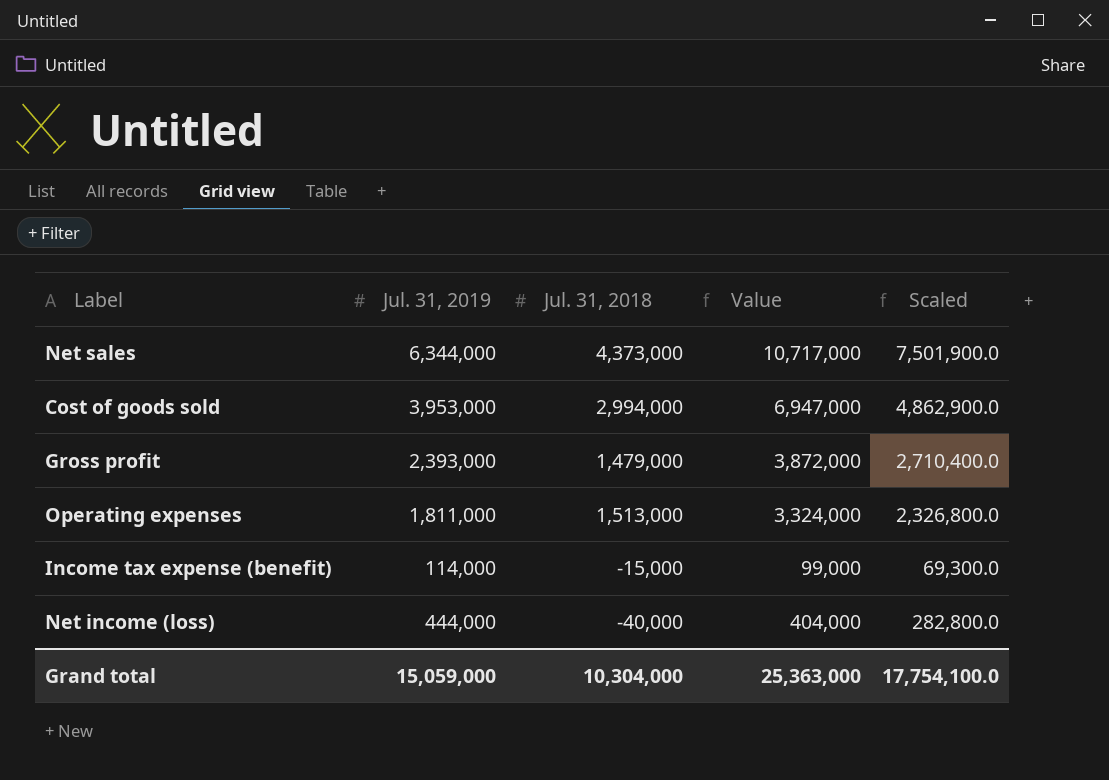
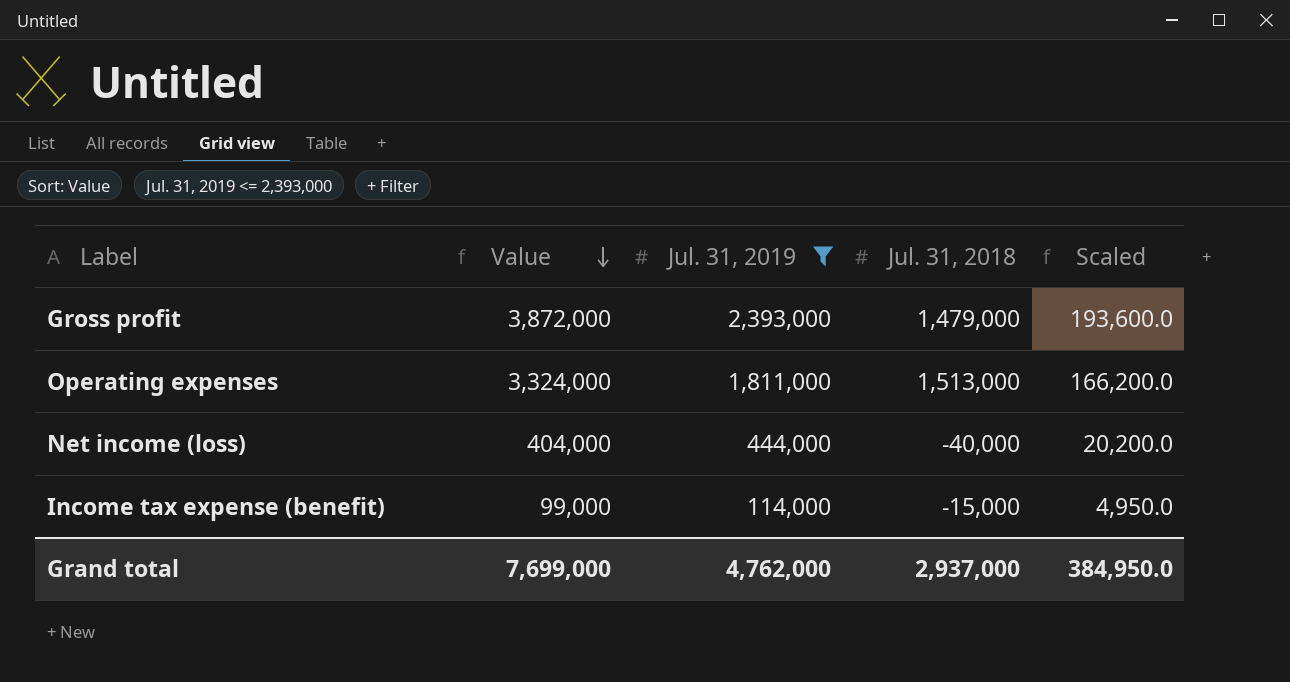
filter: none -> Jul. 31, 2019 <= 2,393,000
row order: none -> Value descending
column Value | position: 4 -> 2
column Scaled | formula: [Value] * 0.7 -> [Value] * 0.05
Grand total | Value: 25,363,000 -> 7,699,000
Grand total | Jul. 31, 2019: 15,059,000 -> 4,762,000
Grand total | Jul. 31, 2018: 10,304,000 -> 2,937,000
Grand total | Scaled: 17,754,100.0 -> 384,950.0

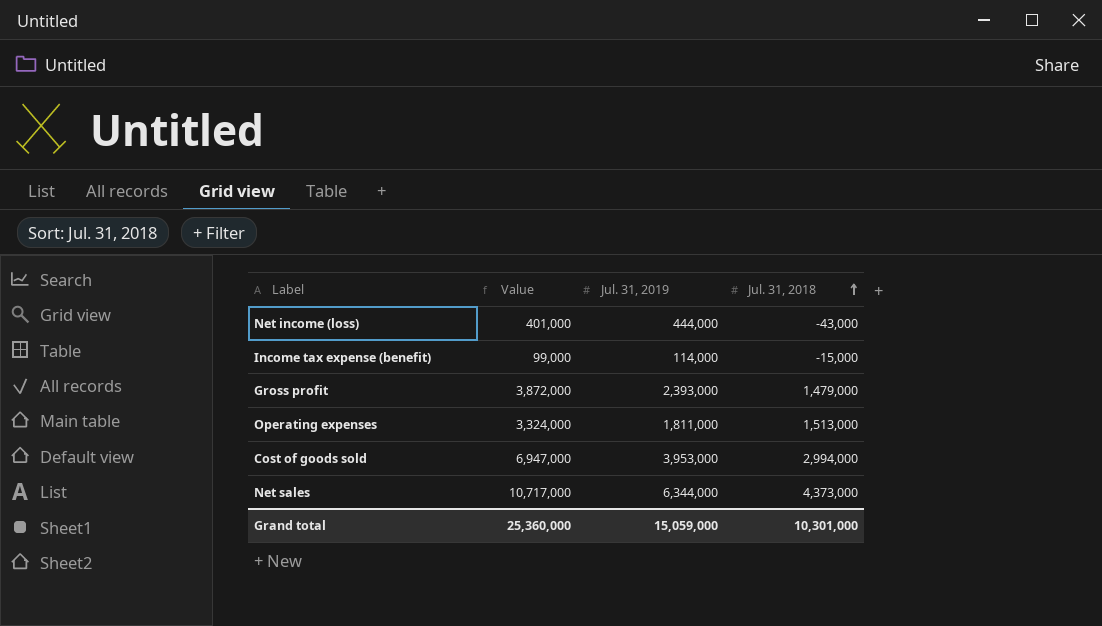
filter: Jul. 31, 2019 <= 2,393,000 -> none
row order: Value descending -> Jul. 31, 2018 ascending
column Scaled | formula: [Value] * 0.05 -> none
Net income (loss) | Value: 404,000 -> 401,000
Net income (loss) | Jul. 31, 2018: -40,000 -> -43,000
Grand total | Value: 7,699,000 -> 25,360,000
Grand total | Jul. 31, 2019: 4,762,000 -> 15,059,000
Grand total | Jul. 31, 2018: 2,937,000 -> 10,301,000

